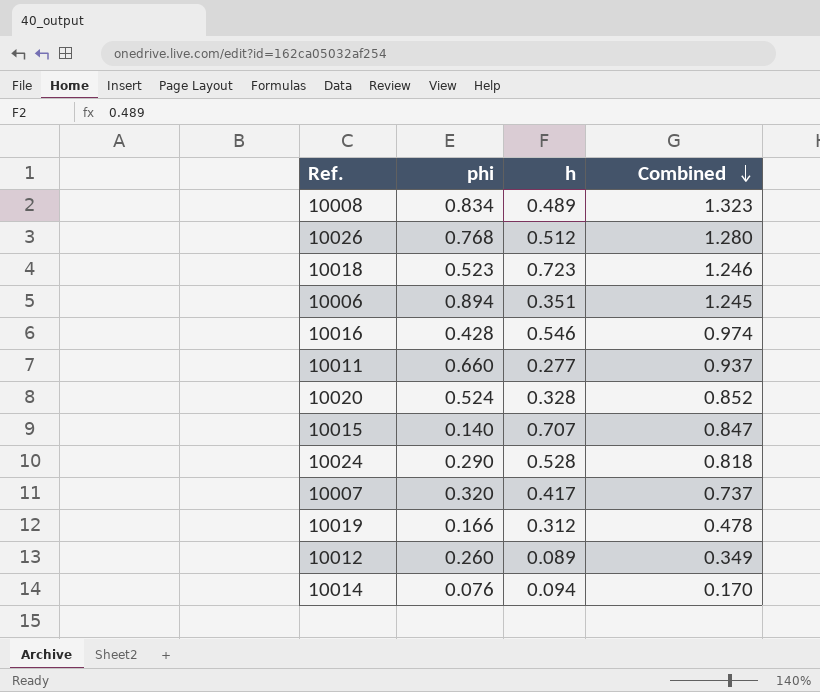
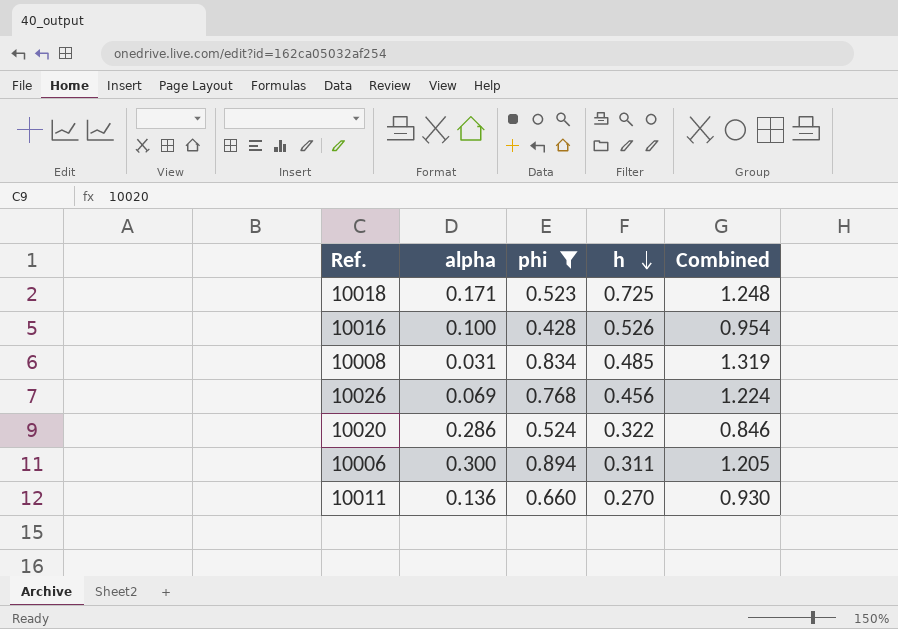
filter: none -> phi >= 0.428
row order: Combined descending -> h descending
column alpha | position: none -> 2
10018 | h: 0.723 -> 0.725
10018 | Combined: 1.246 -> 1.248
10016 | h: 0.546 -> 0.526
10016 | Combined: 0.974 -> 0.954
10008 | h: 0.489 -> 0.485
10008 | Combined: 1.323 -> 1.319
10026 | h: 0.512 -> 0.456
10026 | Combined: 1.280 -> 1.224
10020 | h: 0.328 -> 0.322
10020 | Combined: 0.852 -> 0.846
10006 | h: 0.351 -> 0.311
10006 | Combined: 1.245 -> 1.205
10011 | h: 0.277 -> 0.270
10011 | Combined: 0.937 -> 0.930

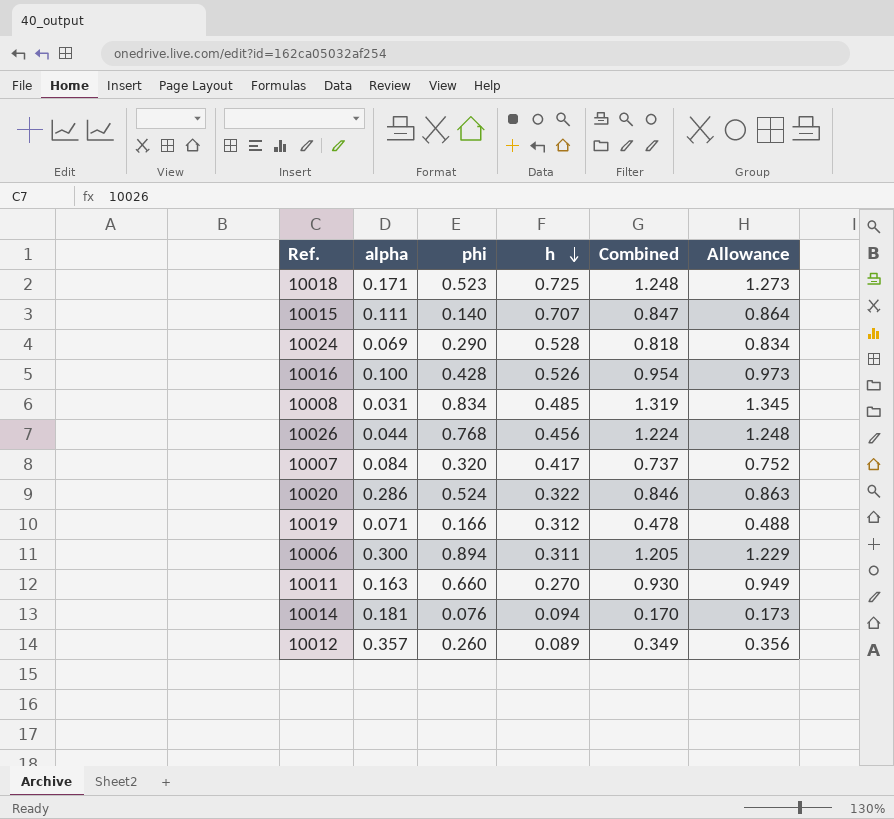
filter: phi >= 0.428 -> none
column Allowance | formula: none -> [Combined] * 1.02
10026 | alpha: 0.069 -> 0.044
10011 | alpha: 0.136 -> 0.163

